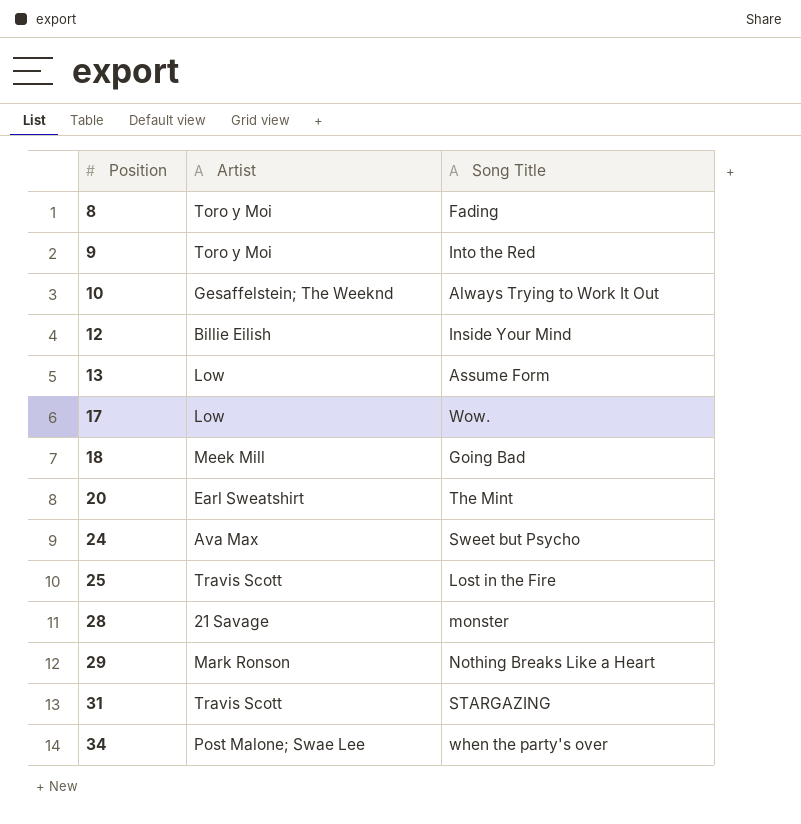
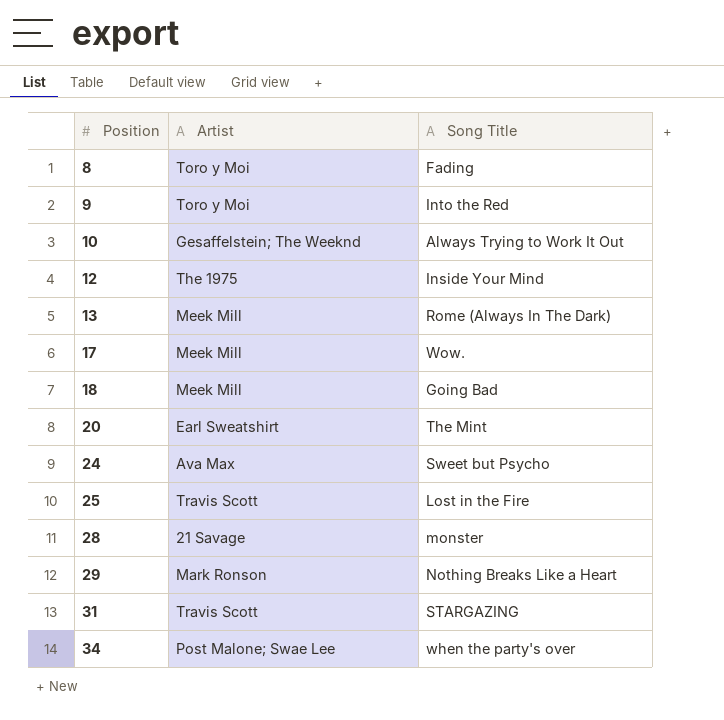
12 | Artist: Billie Eilish -> The 1975
13 | Artist: Low -> Meek Mill
13 | Song Title: Assume Form -> Rome (Always In The Dark)
17 | Artist: Low -> Meek Mill

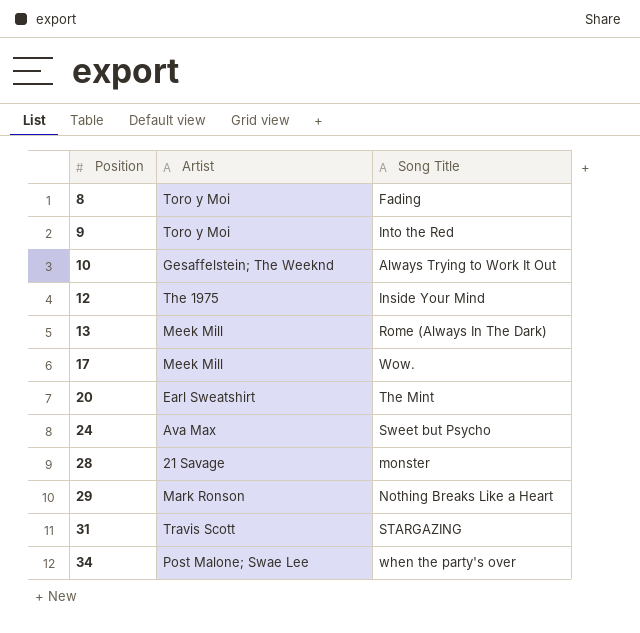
row 18: Meek Mill | Going Bad -> none
row 25: Travis Scott | Lost in the Fire -> none

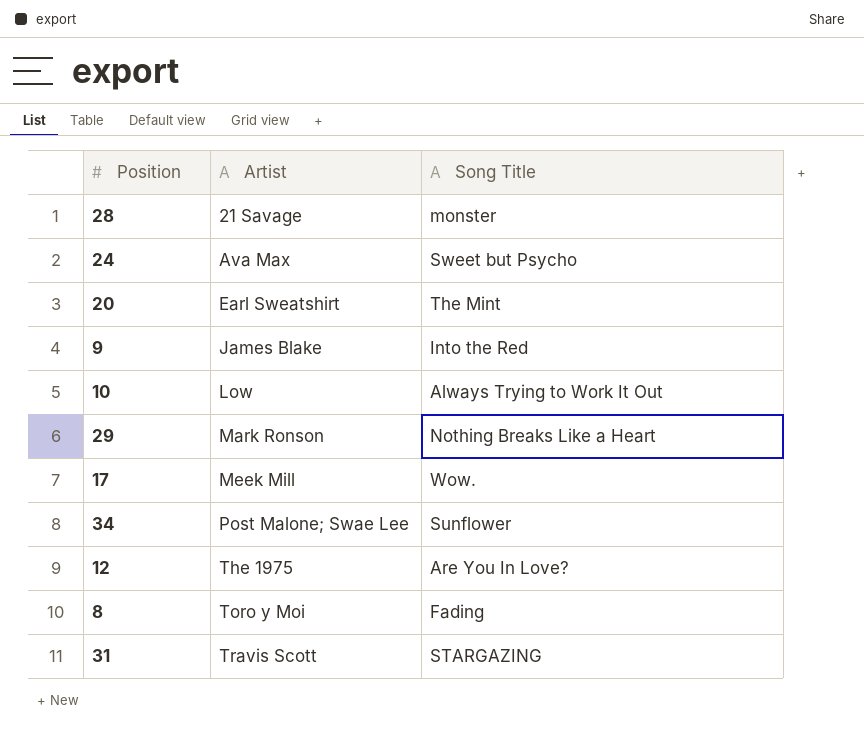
row order: Position ascending -> Artist ascending
row 13: Meek Mill | Rome (Always In The Dark) -> none
9 | Artist: Toro y Moi -> James Blake
10 | Artist: Gesaffelstein; The Weeknd -> Low
34 | Song Title: when the party's over -> Sunflower
12 | Song Title: Inside Your Mind -> Are You In Love?

